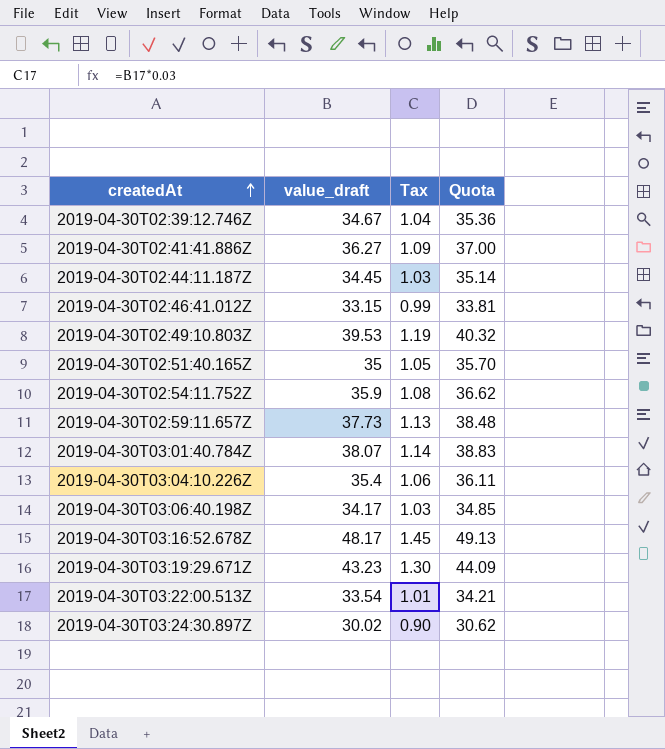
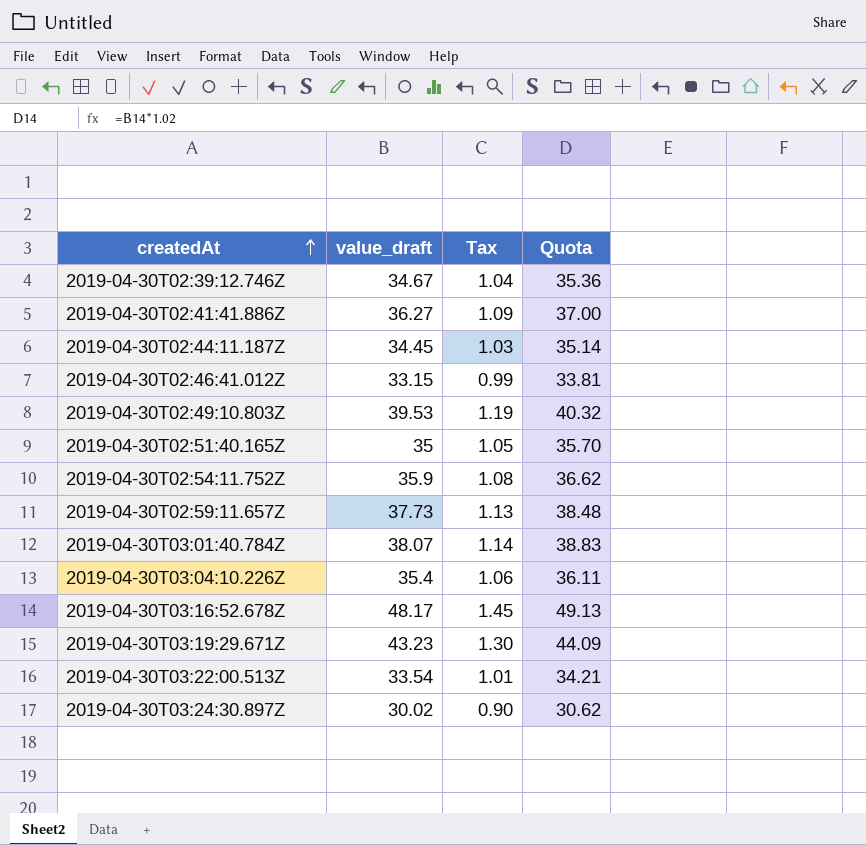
row 2019-04-30T03:06:40.198Z: 34.17 | 1.03 | 34.85 -> none

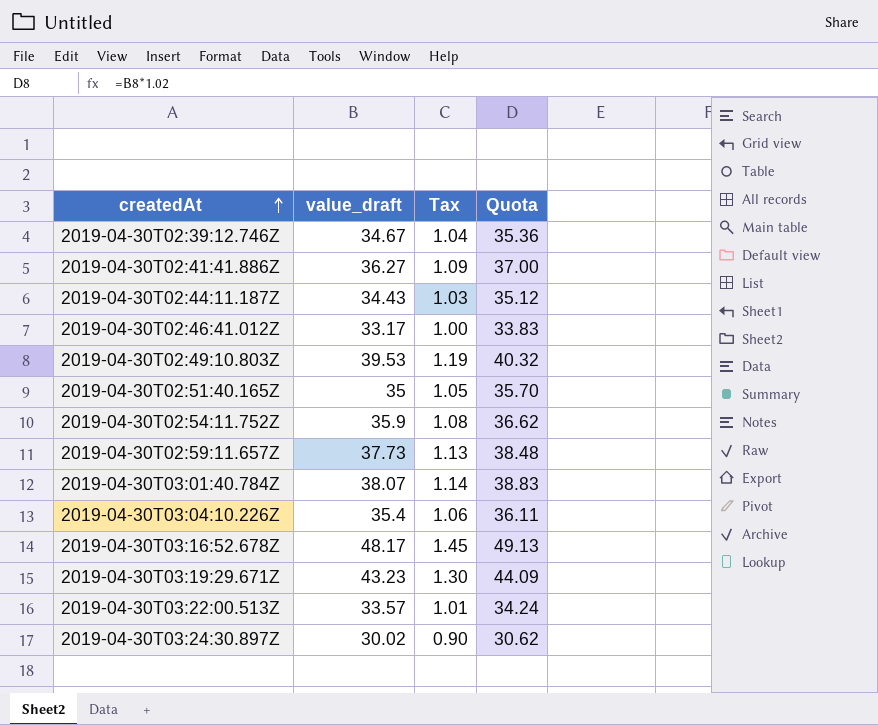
2019-04-30T02:44:11.187Z | value_draft: 34.45 -> 34.43
2019-04-30T02:44:11.187Z | Quota: 35.14 -> 35.12
2019-04-30T02:46:41.012Z | value_draft: 33.15 -> 33.17
2019-04-30T02:46:41.012Z | Tax: 0.99 -> 1.00
2019-04-30T02:46:41.012Z | Quota: 33.81 -> 33.83
2019-04-30T03:22:00.513Z | value_draft: 33.54 -> 33.57
2019-04-30T03:22:00.513Z | Quota: 34.21 -> 34.24

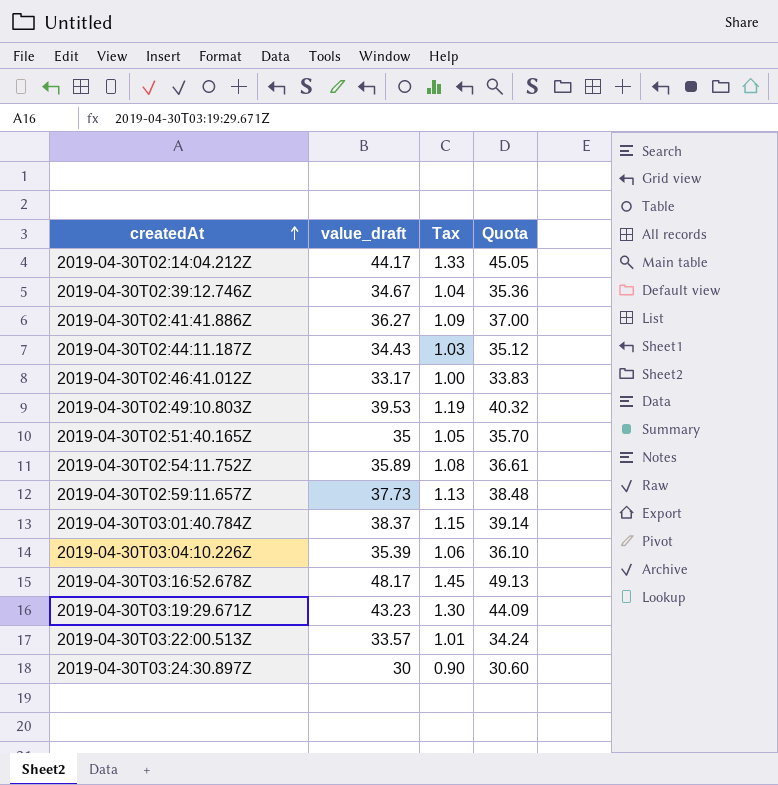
row 2019-04-30T02:14:04.212Z: none -> 44.17 | 1.33 | 45.05
2019-04-30T02:54:11.752Z | value_draft: 35.9 -> 35.89
2019-04-30T02:54:11.752Z | Quota: 36.62 -> 36.61
2019-04-30T03:01:40.784Z | value_draft: 38.07 -> 38.37
2019-04-30T03:01:40.784Z | Tax: 1.14 -> 1.15
2019-04-30T03:01:40.784Z | Quota: 38.83 -> 39.14
2019-04-30T03:04:10.226Z | value_draft: 35.4 -> 35.39
2019-04-30T03:04:10.226Z | Quota: 36.11 -> 36.10
2019-04-30T03:24:30.897Z | value_draft: 30.02 -> 30
2019-04-30T03:24:30.897Z | Quota: 30.62 -> 30.60

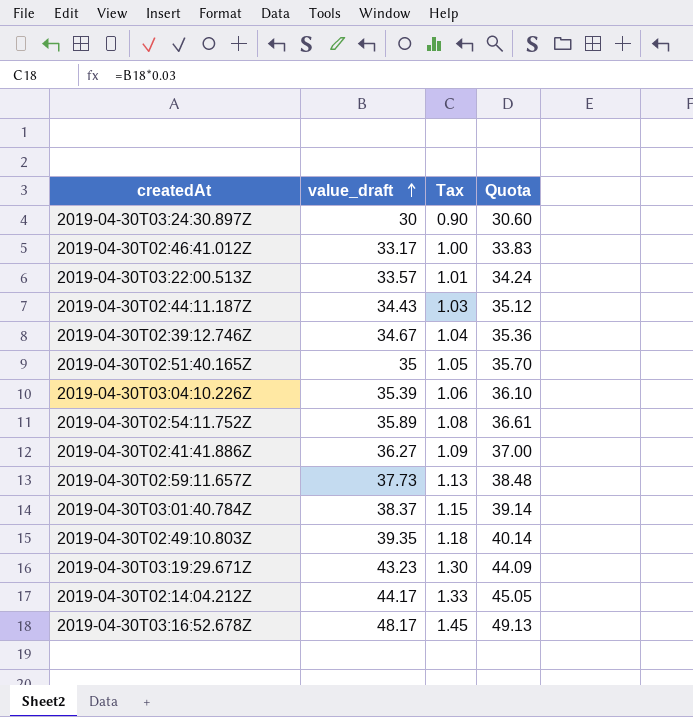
row order: createdAt ascending -> value_draft ascending
2019-04-30T02:49:10.803Z | value_draft: 39.53 -> 39.35
2019-04-30T02:49:10.803Z | Tax: 1.19 -> 1.18
2019-04-30T02:49:10.803Z | Quota: 40.32 -> 40.14

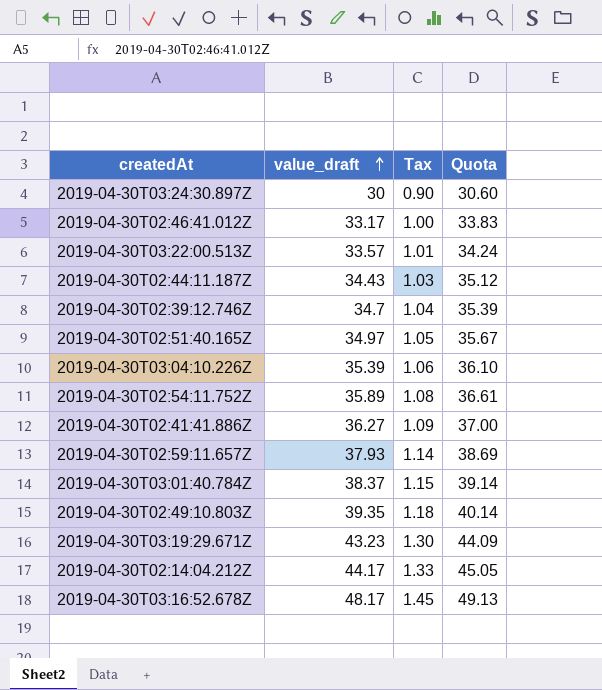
2019-04-30T02:39:12.746Z | value_draft: 34.67 -> 34.7
2019-04-30T02:39:12.746Z | Quota: 35.36 -> 35.39
2019-04-30T02:51:40.165Z | value_draft: 35 -> 34.97
2019-04-30T02:51:40.165Z | Quota: 35.70 -> 35.67
2019-04-30T02:59:11.657Z | value_draft: 37.73 -> 37.93
2019-04-30T02:59:11.657Z | Tax: 1.13 -> 1.14
2019-04-30T02:59:11.657Z | Quota: 38.48 -> 38.69

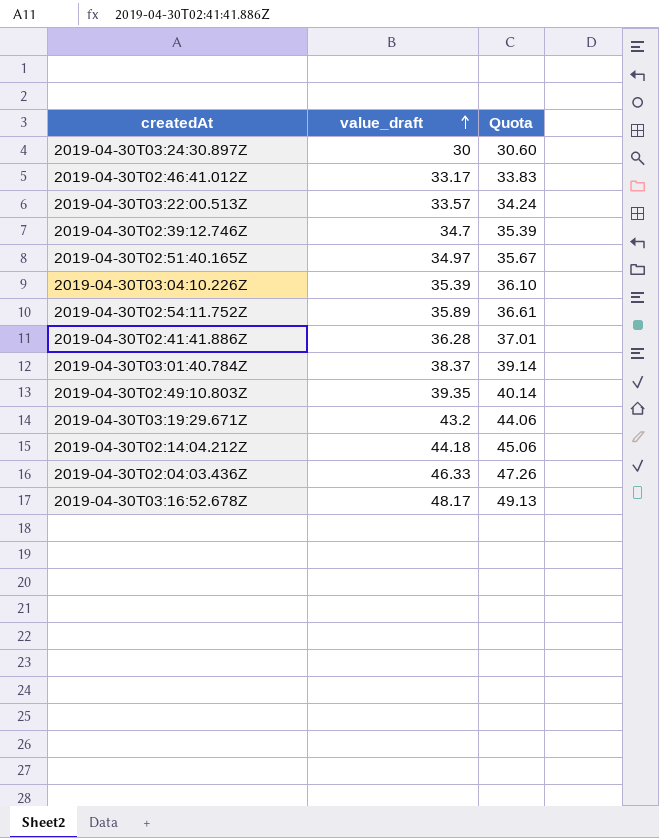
column Tax | formula: [value_draft] * 0.03 -> none
row 2019-04-30T02:44:11.187Z: 34.43 | 1.03 | 35.12 -> none
row 2019-04-30T02:59:11.657Z: 37.93 | 1.14 | 38.69 -> none
2019-04-30T02:41:41.886Z | value_draft: 36.27 -> 36.28
2019-04-30T02:41:41.886Z | Quota: 37.00 -> 37.01
2019-04-30T03:19:29.671Z | value_draft: 43.23 -> 43.2
2019-04-30T03:19:29.671Z | Quota: 44.09 -> 44.06
2019-04-30T02:14:04.212Z | value_draft: 44.17 -> 44.18
2019-04-30T02:14:04.212Z | Quota: 45.05 -> 45.06
row 2019-04-30T02:04:03.436Z: none -> 46.33 | 47.26

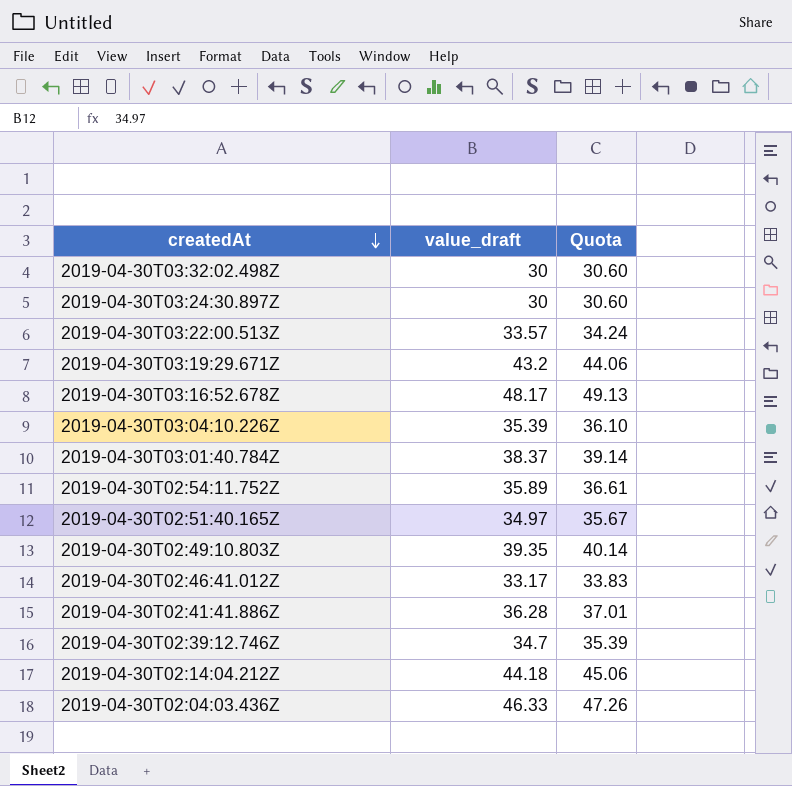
row order: value_draft ascending -> createdAt descending
row 2019-04-30T03:32:02.498Z: none -> 30 | 30.60

